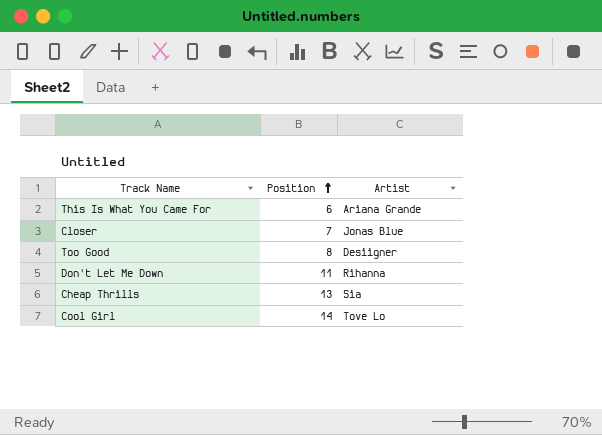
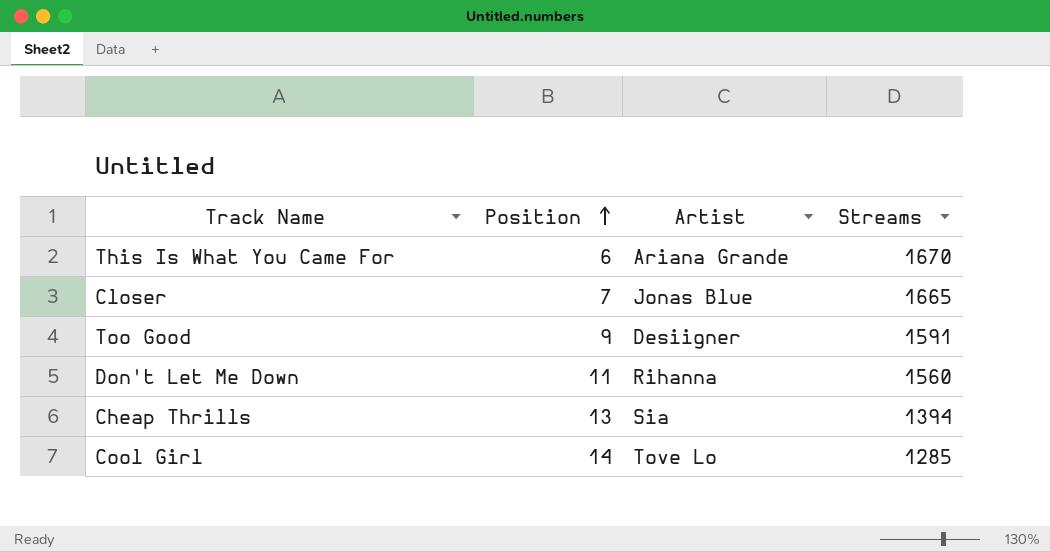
column Streams | position: none -> 4
Too Good | Position: 8 -> 9

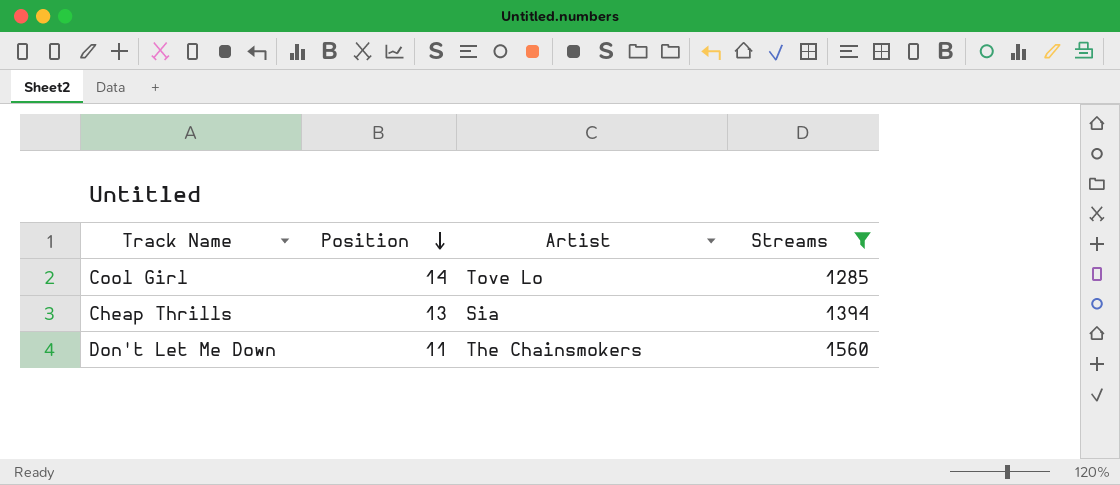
filter: none -> Streams <= 1560
row order: Position ascending -> Position descending
Don't Let Me Down | Artist: Rihanna -> The Chainsmokers

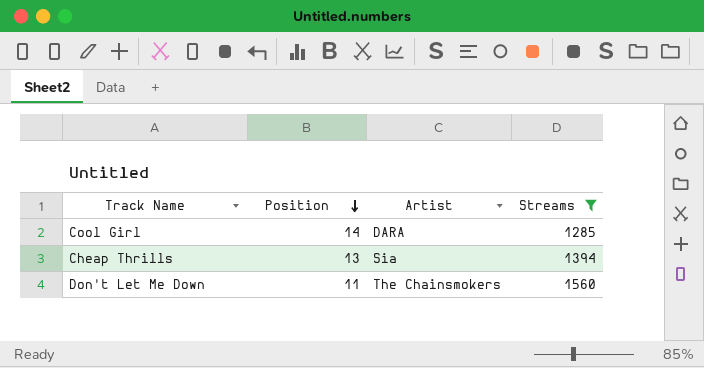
Cool Girl | Artist: Tove Lo -> DARA

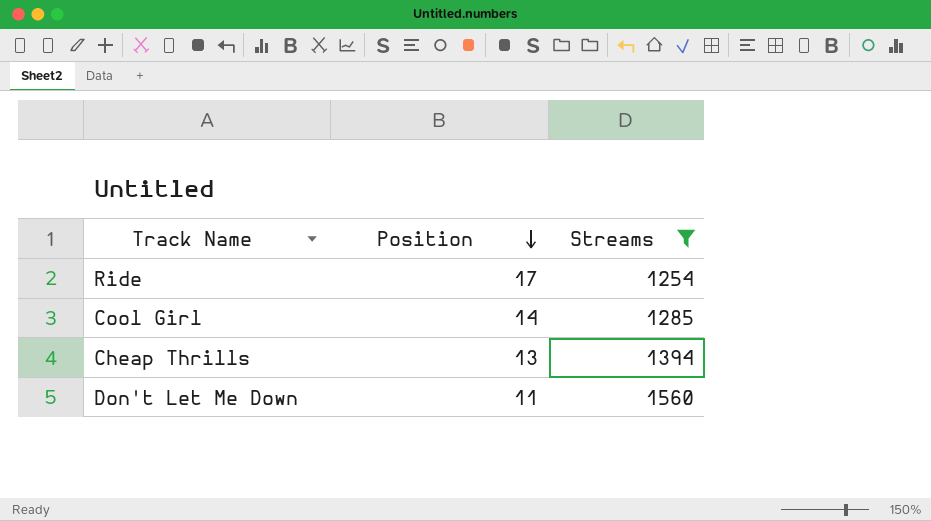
column Artist | position: 3 -> none
row Ride: none -> 17 | 1254

